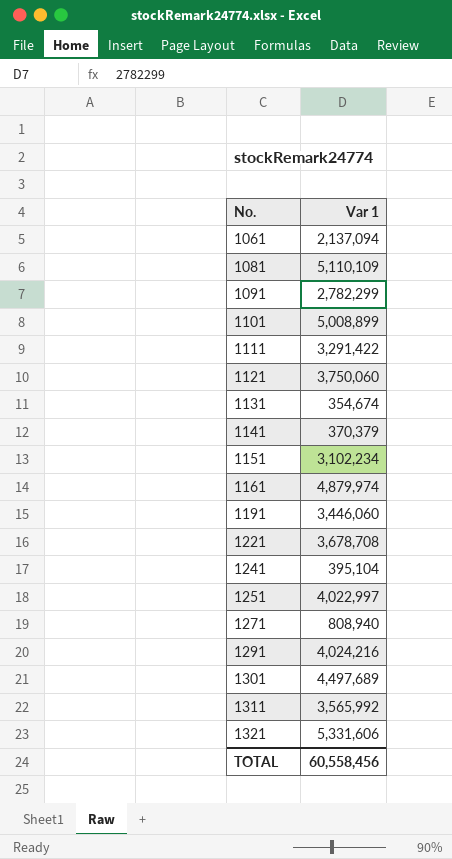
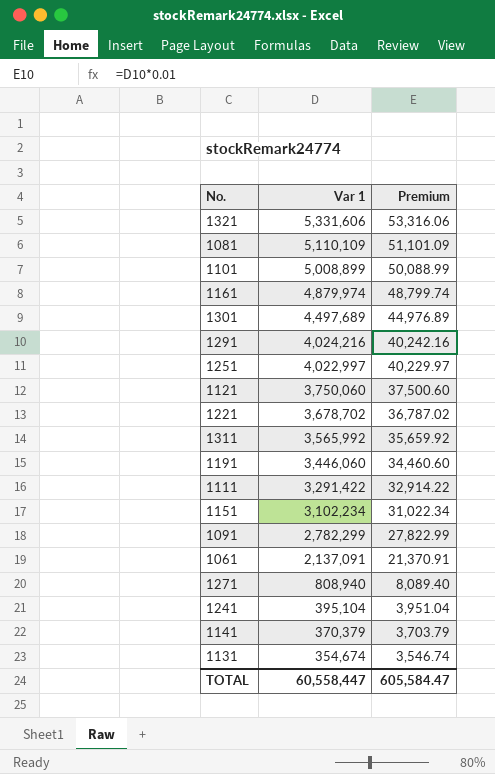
row order: No. ascending -> Var 1 descending
column Premium | formula: none -> [Var 1] * 0.01
1221 | Var 1: 3,678,708 -> 3,678,702
1061 | Var 1: 2,137,094 -> 2,137,091
TOTAL | Var 1: 60,558,456 -> 60,558,447

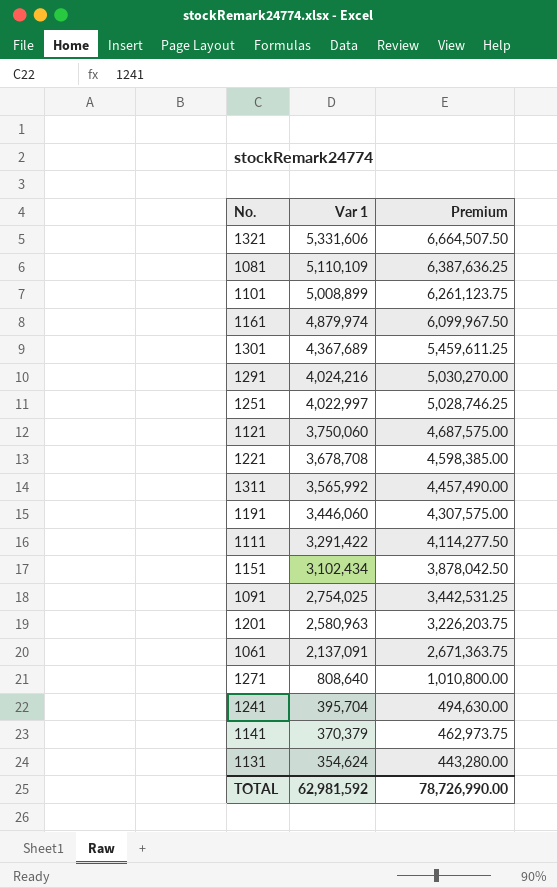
column Premium | formula: [Var 1] * 0.01 -> [Var 1] * 1.25
1301 | Var 1: 4,497,689 -> 4,367,689
1221 | Var 1: 3,678,702 -> 3,678,708
1151 | Var 1: 3,102,234 -> 3,102,434
1091 | Var 1: 2,782,299 -> 2,754,025
row 1201: none -> 2,580,963 | 3,226,203.75
1271 | Var 1: 808,940 -> 808,640
1241 | Var 1: 395,104 -> 395,704
1131 | Var 1: 354,674 -> 354,624
TOTAL | Var 1: 60,558,447 -> 62,981,592
TOTAL | Premium: 605,584.47 -> 78,726,990.00

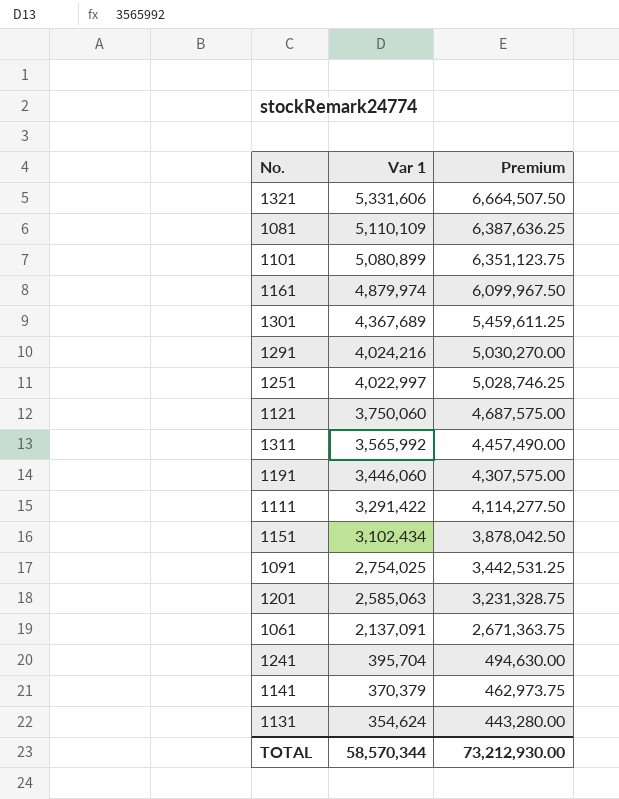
row 1221: 3,678,708 | 4,598,385.00 -> none
row 1271: 808,640 | 1,010,800.00 -> none
1101 | Var 1: 5,008,899 -> 5,080,899
1101 | Premium: 6,261,123.75 -> 6,351,123.75
1201 | Var 1: 2,580,963 -> 2,585,063
1201 | Premium: 3,226,203.75 -> 3,231,328.75
TOTAL | Var 1: 62,981,592 -> 58,570,344
TOTAL | Premium: 78,726,990.00 -> 73,212,930.00

